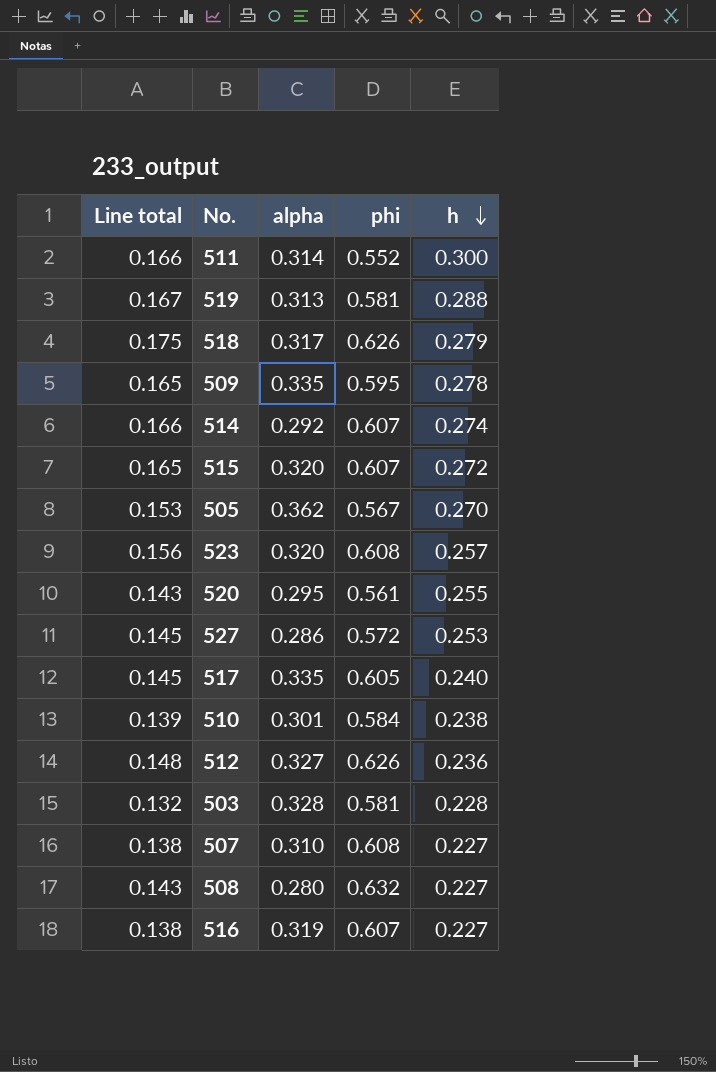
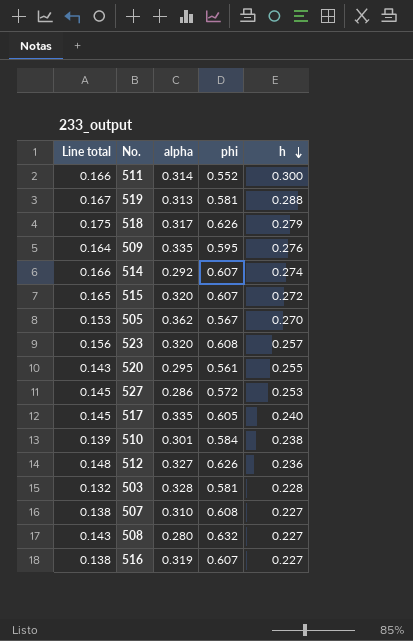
509 | Line total: 0.165 -> 0.164
509 | h: 0.278 -> 0.276

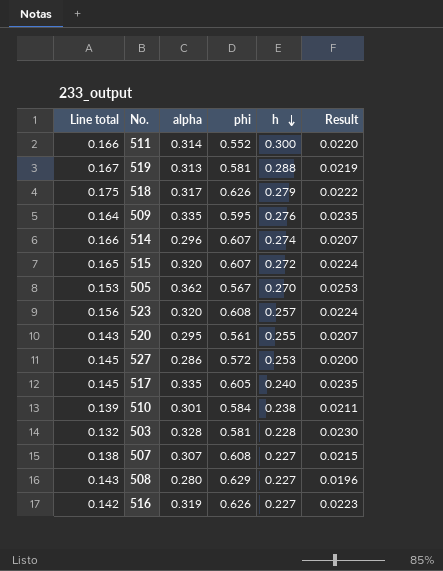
column Result | formula: none -> [alpha] * 0.07
row 512: 0.148 | 0.327 | 0.626 | 0.236 -> none
514 | alpha: 0.292 -> 0.296
507 | alpha: 0.310 -> 0.307
508 | phi: 0.632 -> 0.629
516 | Line total: 0.138 -> 0.142
516 | phi: 0.607 -> 0.626

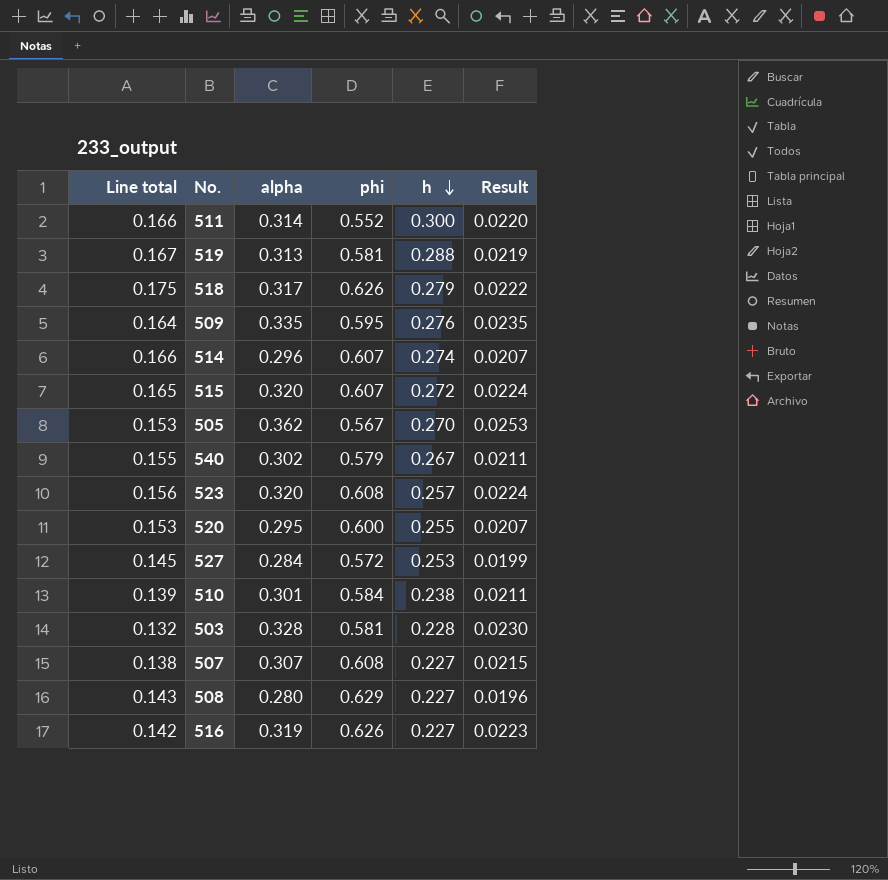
row 517: 0.145 | 0.335 | 0.605 | 0.240 | 0.0235 -> none
row 540: none -> 0.155 | 0.302 | 0.579 | 0.267 | 0.0211
520 | Line total: 0.143 -> 0.153
520 | phi: 0.561 -> 0.600
527 | alpha: 0.286 -> 0.284
527 | Result: 0.0200 -> 0.0199

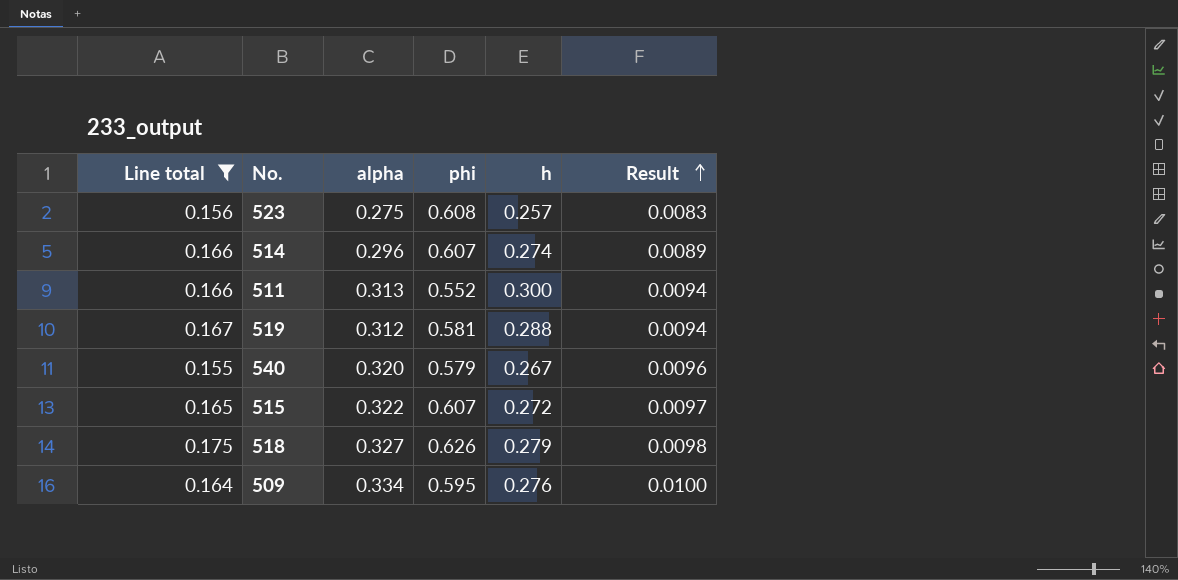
filter: none -> Line total >= 0.155
row order: h descending -> Result ascending
column Result | formula: [alpha] * 0.07 -> [alpha] * 0.03
523 | alpha: 0.320 -> 0.275
511 | alpha: 0.314 -> 0.313
519 | alpha: 0.313 -> 0.312
540 | alpha: 0.302 -> 0.320
515 | alpha: 0.320 -> 0.322
518 | alpha: 0.317 -> 0.327
509 | alpha: 0.335 -> 0.334

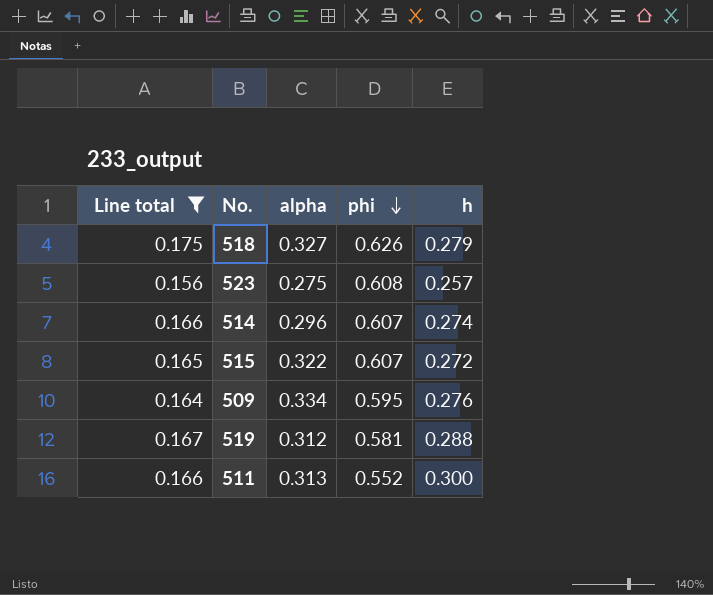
row order: Result ascending -> phi descending
column Result | formula: [alpha] * 0.03 -> none
row 540: 0.155 | 0.320 | 0.579 | 0.267 | 0.0096 -> none

